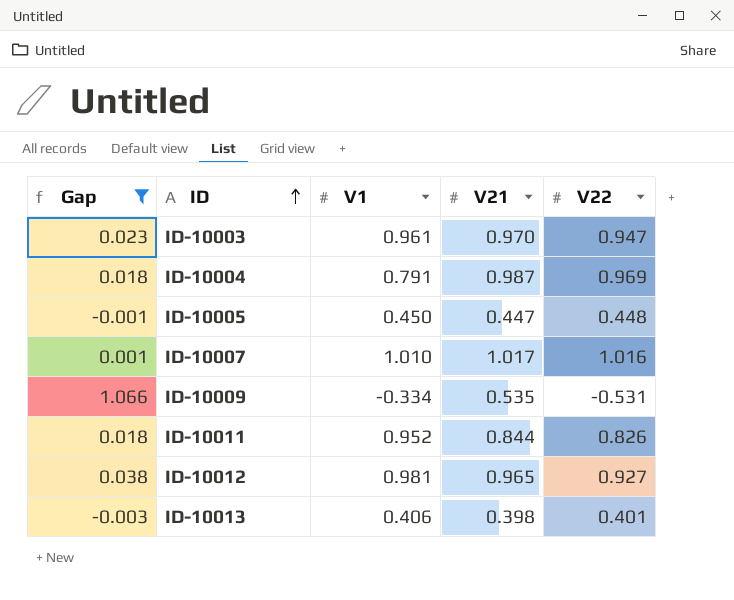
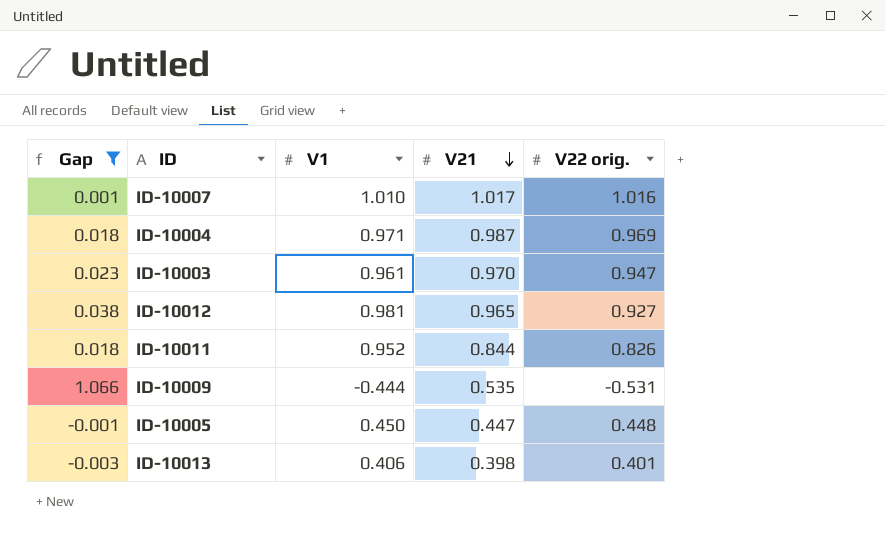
row order: ID ascending -> V21 descending
column name: V22 -> V22 orig.
ID-10004 | V1: 0.791 -> 0.971
ID-10009 | V1: -0.334 -> -0.444

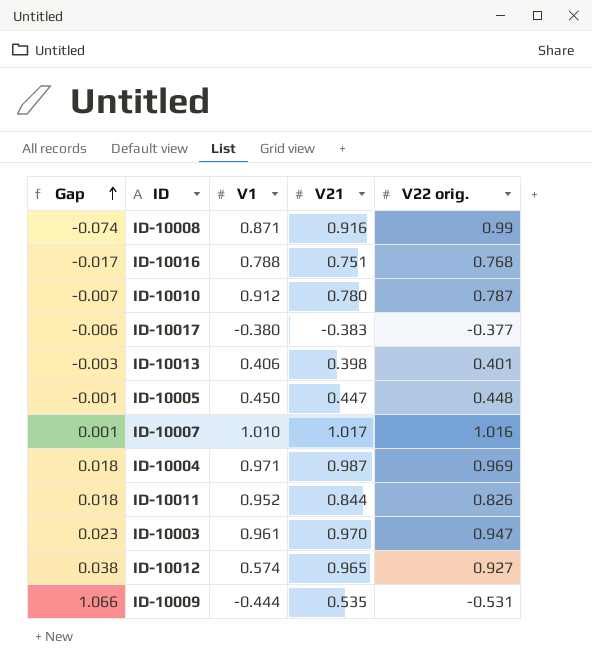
filter: Gap >= -0.003 -> none
row order: V21 descending -> Gap ascending
ID-10012 | V1: 0.981 -> 0.574

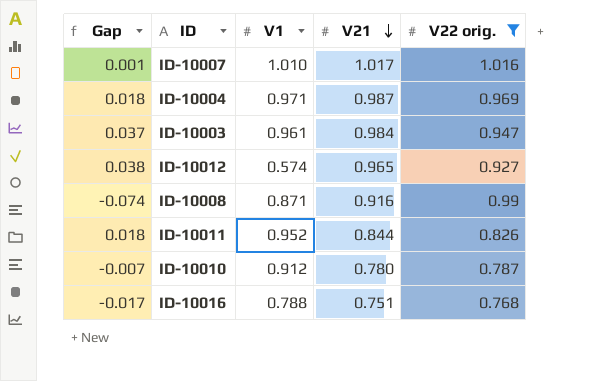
filter: none -> V22 orig. >= 0.768
row order: Gap ascending -> V21 descending
ID-10003 | Gap: 0.023 -> 0.037
ID-10003 | V21: 0.970 -> 0.984

